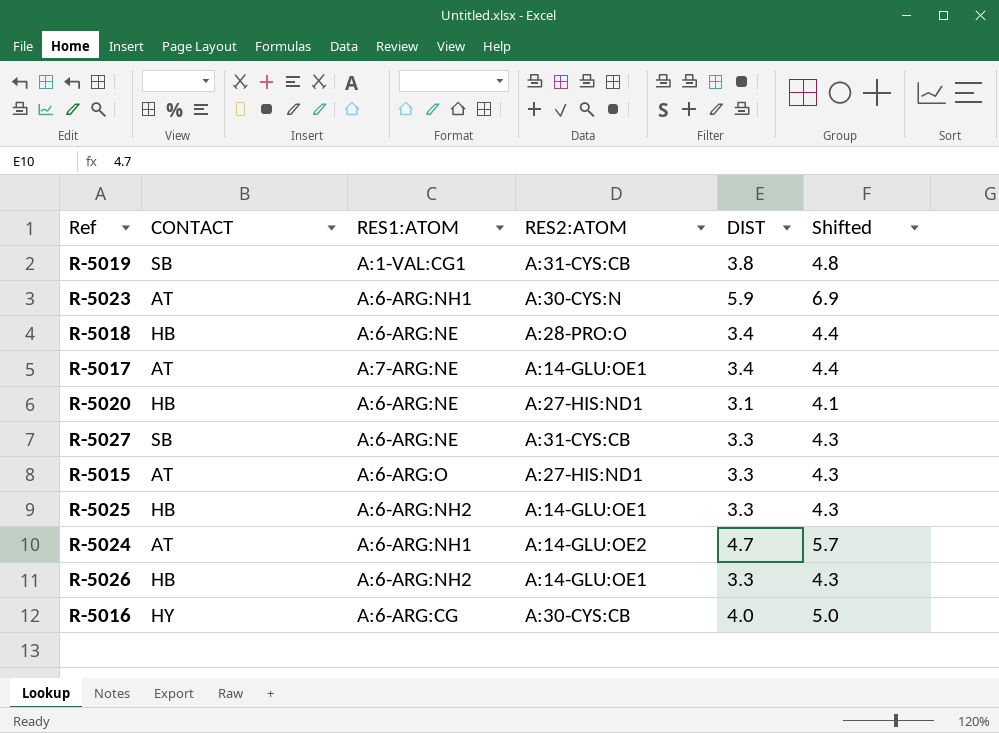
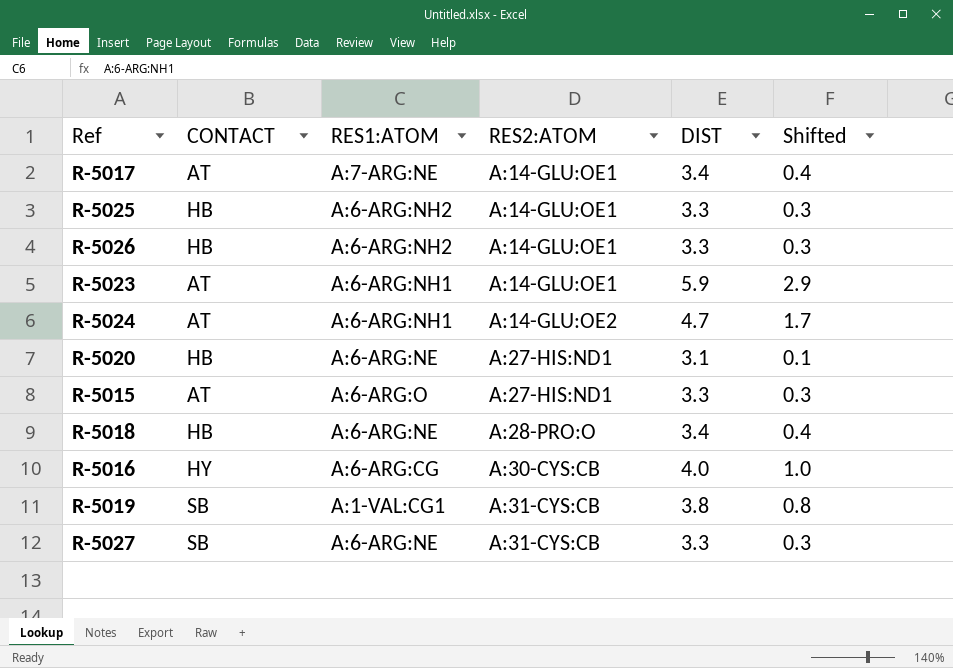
row order: none -> RES2:ATOM ascending
column Shifted | formula: [DIST] + 1 -> [DIST] - 3
R-5023 | RES2:ATOM: A:30-CYS:N -> A:14-GLU:OE1

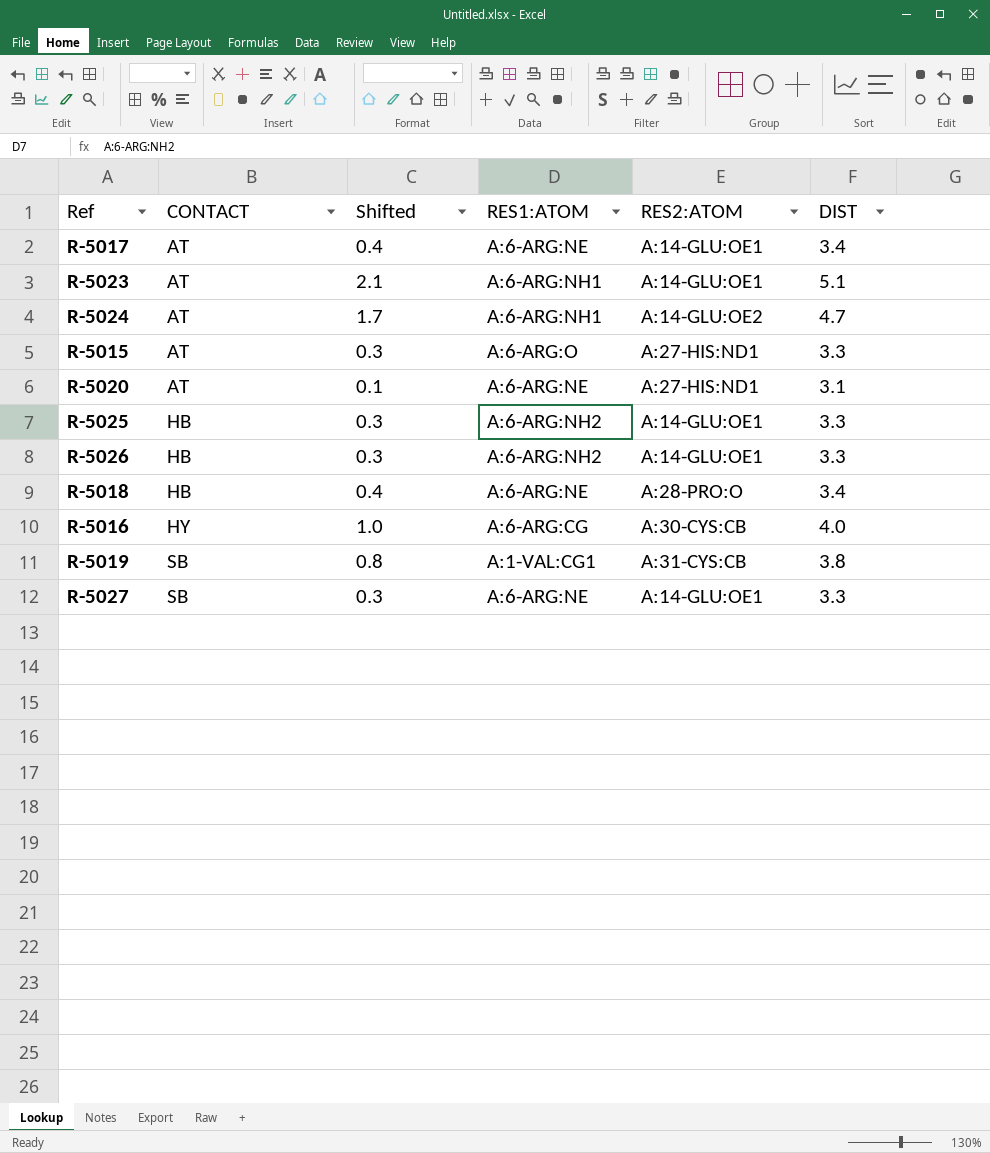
row order: RES2:ATOM ascending -> CONTACT ascending
column Shifted | position: 6 -> 3
R-5017 | RES1:ATOM: A:7-ARG:NE -> A:6-ARG:NE
R-5023 | Shifted: 2.9 -> 2.1
R-5023 | DIST: 5.9 -> 5.1
R-5020 | CONTACT: HB -> AT
R-5027 | RES2:ATOM: A:31-CYS:CB -> A:14-GLU:OE1

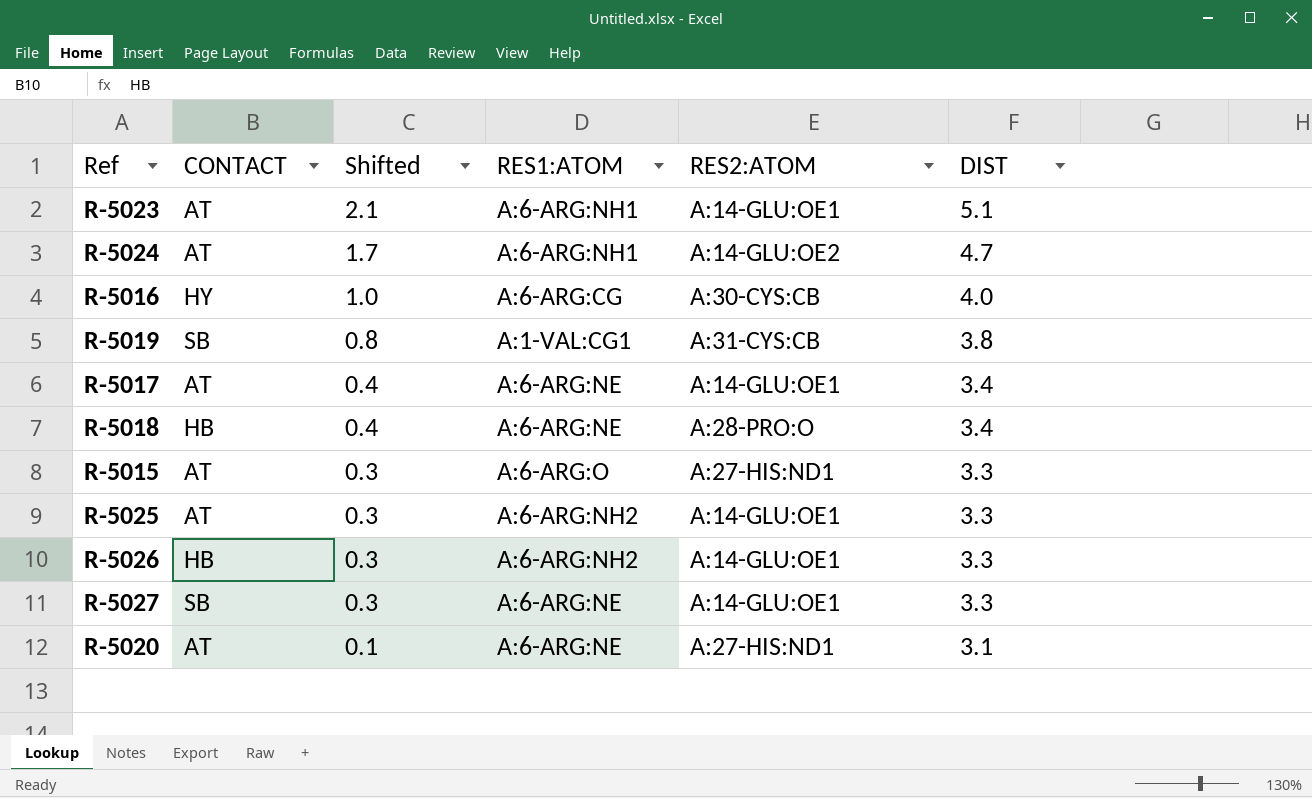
row order: CONTACT ascending -> Shifted descending
R-5025 | CONTACT: HB -> AT

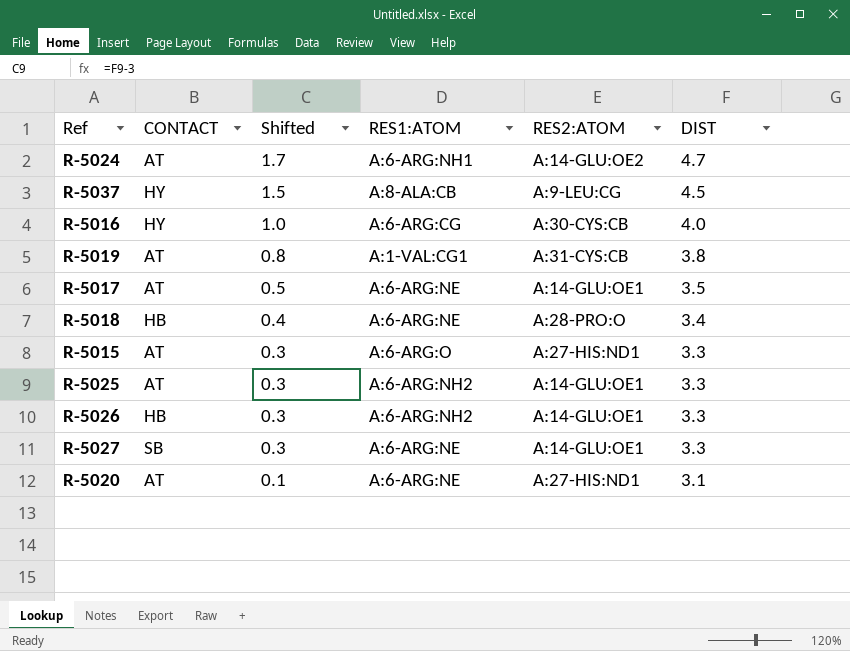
row R-5023: AT | 2.1 | A:6-ARG:NH1 | A:14-GLU:OE1 | 5.1 -> none
row R-5037: none -> HY | 1.5 | A:8-ALA:CB | A:9-LEU:CG | 4.5
R-5019 | CONTACT: SB -> AT
R-5017 | Shifted: 0.4 -> 0.5
R-5017 | DIST: 3.4 -> 3.5

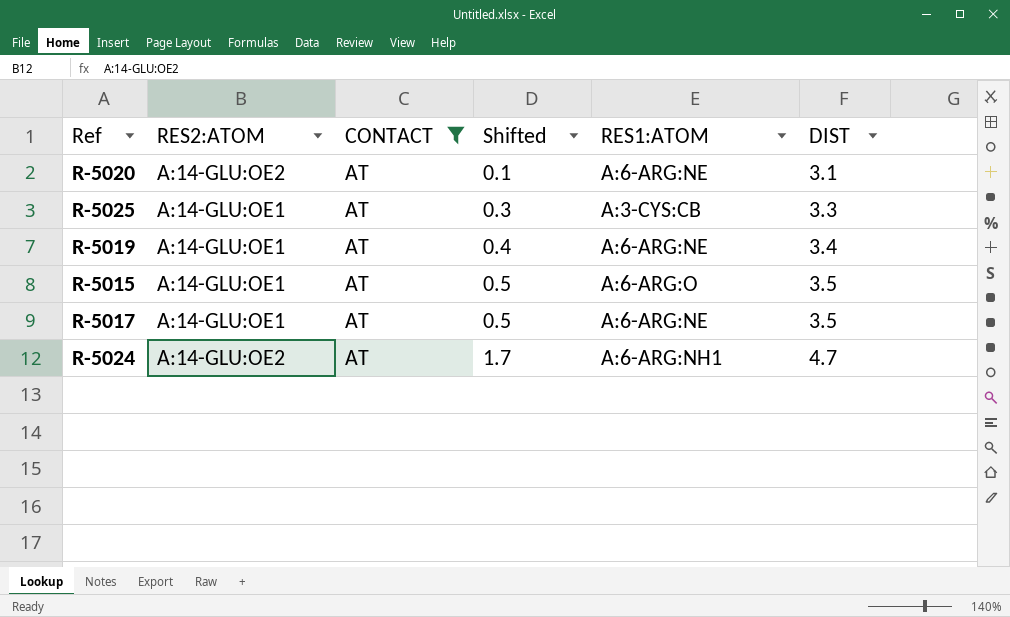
filter: none -> CONTACT = AT
row order: Shifted descending -> Shifted ascending
column RES2:ATOM | position: 5 -> 2
R-5020 | RES2:ATOM: A:27-HIS:ND1 -> A:14-GLU:OE2
R-5025 | RES1:ATOM: A:6-ARG:NH2 -> A:3-CYS:CB
R-5019 | RES2:ATOM: A:31-CYS:CB -> A:14-GLU:OE1
R-5019 | Shifted: 0.8 -> 0.4
R-5019 | RES1:ATOM: A:1-VAL:CG1 -> A:6-ARG:NE
R-5019 | DIST: 3.8 -> 3.4
R-5015 | RES2:ATOM: A:27-HIS:ND1 -> A:14-GLU:OE1
R-5015 | Shifted: 0.3 -> 0.5
R-5015 | DIST: 3.3 -> 3.5

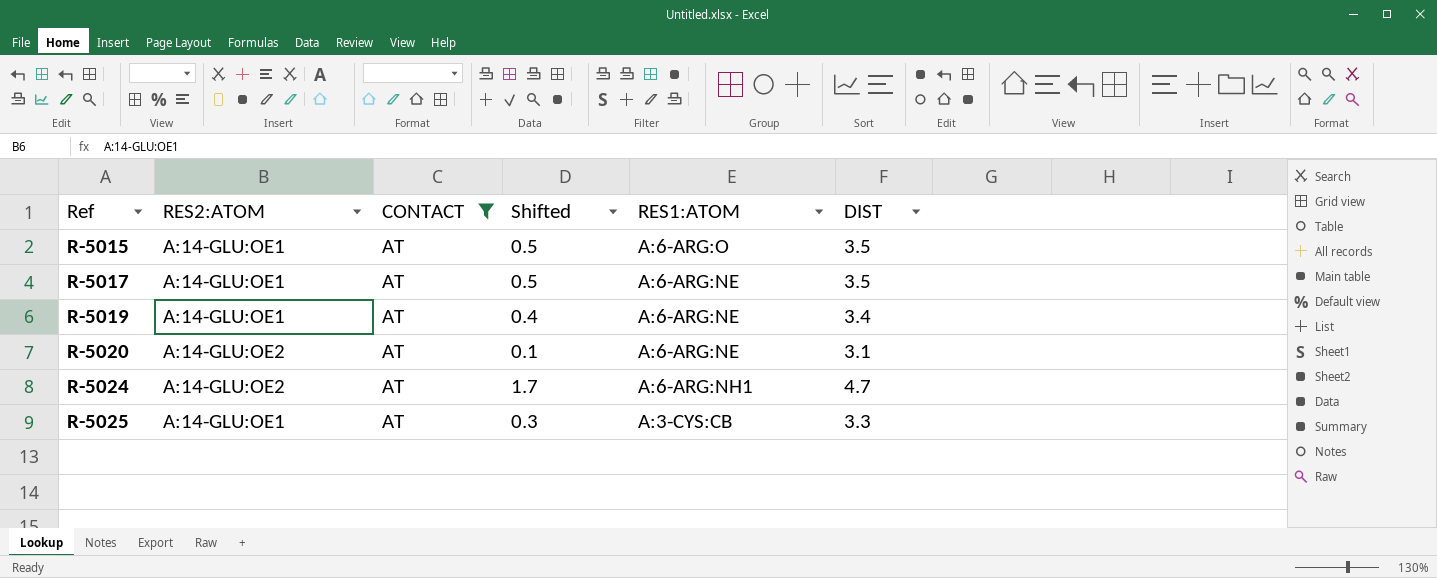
row order: Shifted ascending -> Ref ascending

